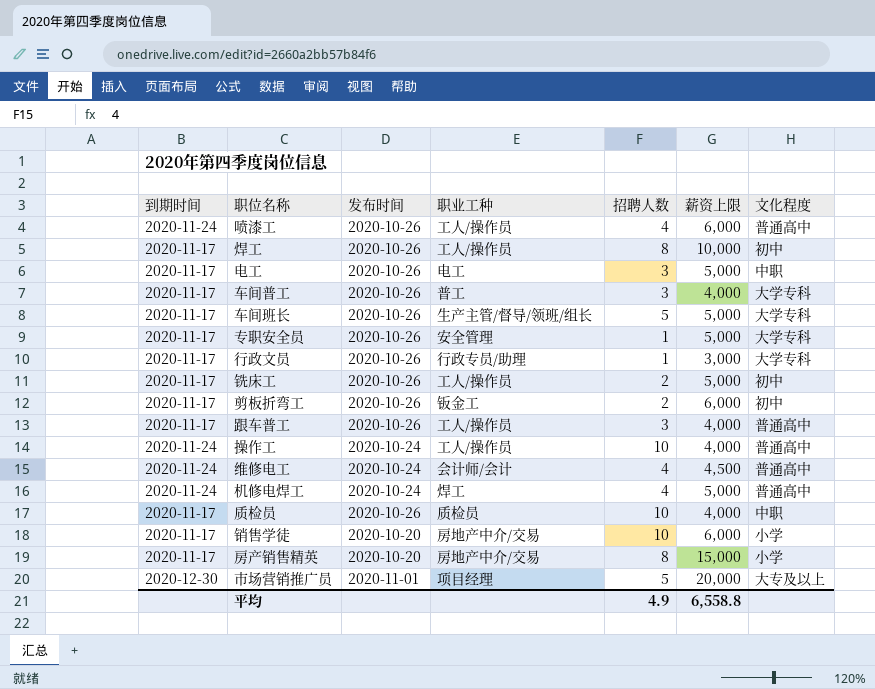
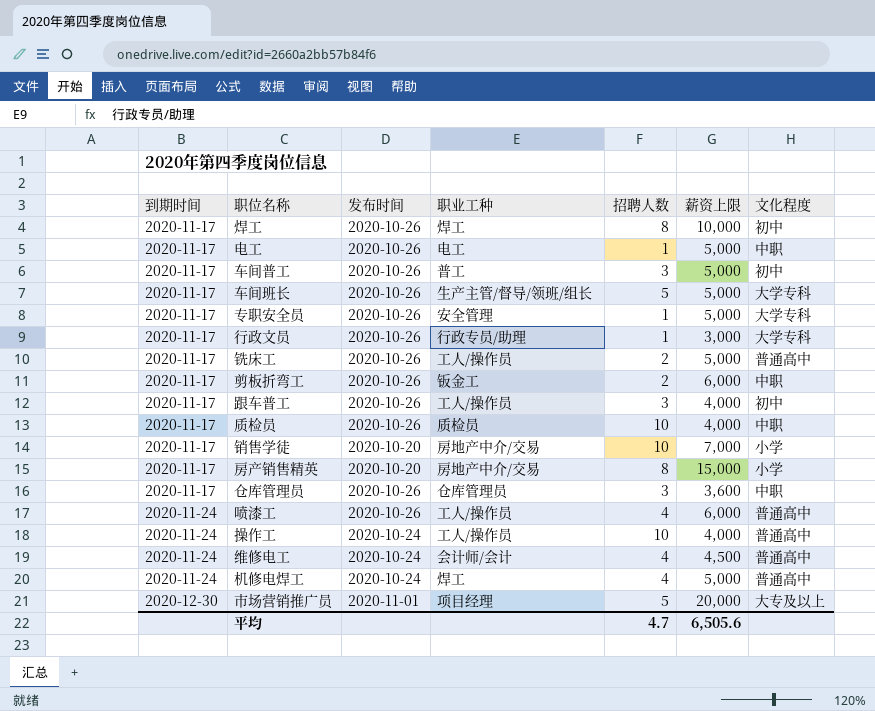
row order: none -> 到期时间 ascending
焊工 | 职业工种: 工人/操作员 -> 焊工
电工 | 招聘人数: 3 -> 1
车间普工 | 薪资上限: 4,000 -> 5,000
车间普工 | 文化程度: 大学专科 -> 初中
铣床工 | 文化程度: 初中 -> 普通高中
剪板折弯工 | 文化程度: 初中 -> 中职
跟车普工 | 文化程度: 普通高中 -> 初中
销售学徒 | 薪资上限: 6,000 -> 7,000
row 仓库管理员: none -> 2020-11-17 | 2020-10-26 | 仓库管理员 | 3 | 3,600 | 中职
平均 | 招聘人数: 4.9 -> 4.7
平均 | 薪资上限: 6,558.8 -> 6,505.6

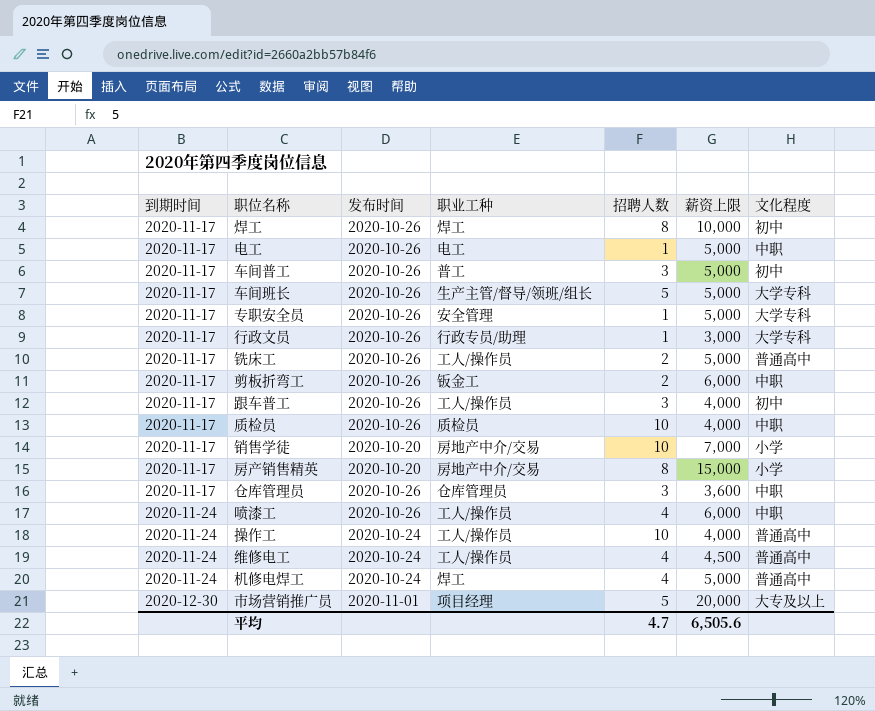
喷漆工 | 文化程度: 普通高中 -> 中职
维修电工 | 职业工种: 会计师/会计 -> 工人/操作员

